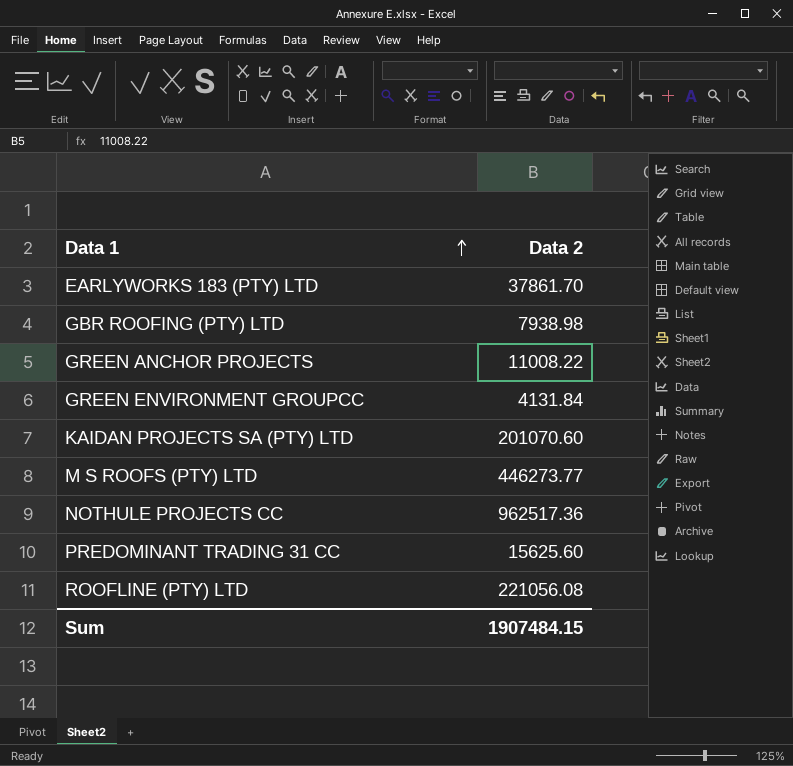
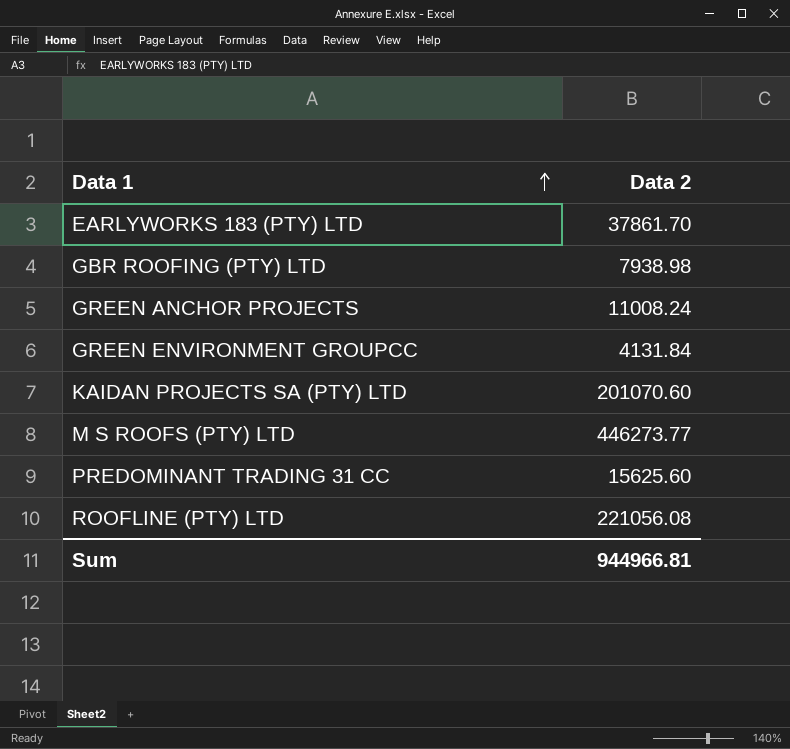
row NOTHULE PROJECTS CC: 962517.36 -> none
GREEN ANCHOR PROJECTS | Data 2: 11008.22 -> 11008.24
Sum | Data 2: 1907484.15 -> 944966.81

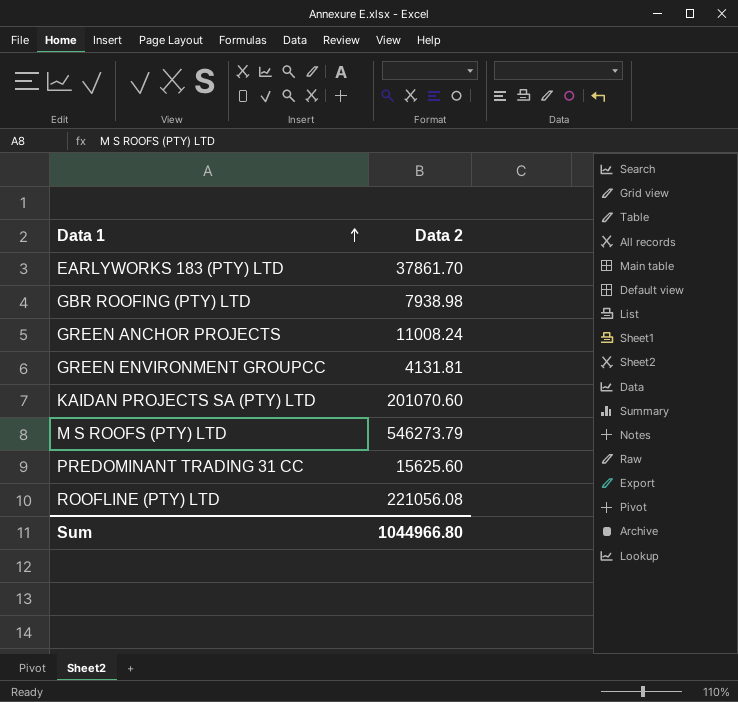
GREEN ENVIRONMENT GROUPCC | Data 2: 4131.84 -> 4131.81
M S ROOFS (PTY) LTD | Data 2: 446273.77 -> 546273.79
Sum | Data 2: 944966.81 -> 1044966.80

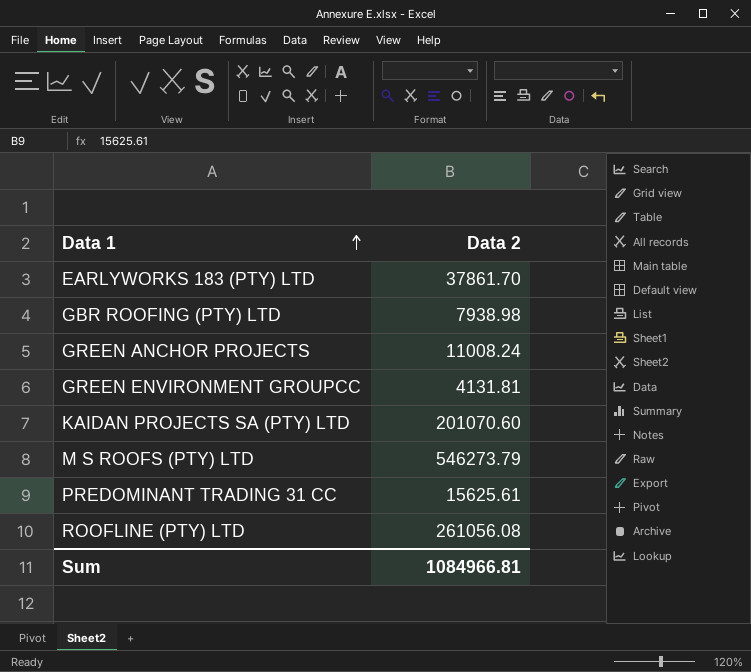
PREDOMINANT TRADING 31 CC | Data 2: 15625.60 -> 15625.61
ROOFLINE (PTY) LTD | Data 2: 221056.08 -> 261056.08
Sum | Data 2: 1044966.80 -> 1084966.81

